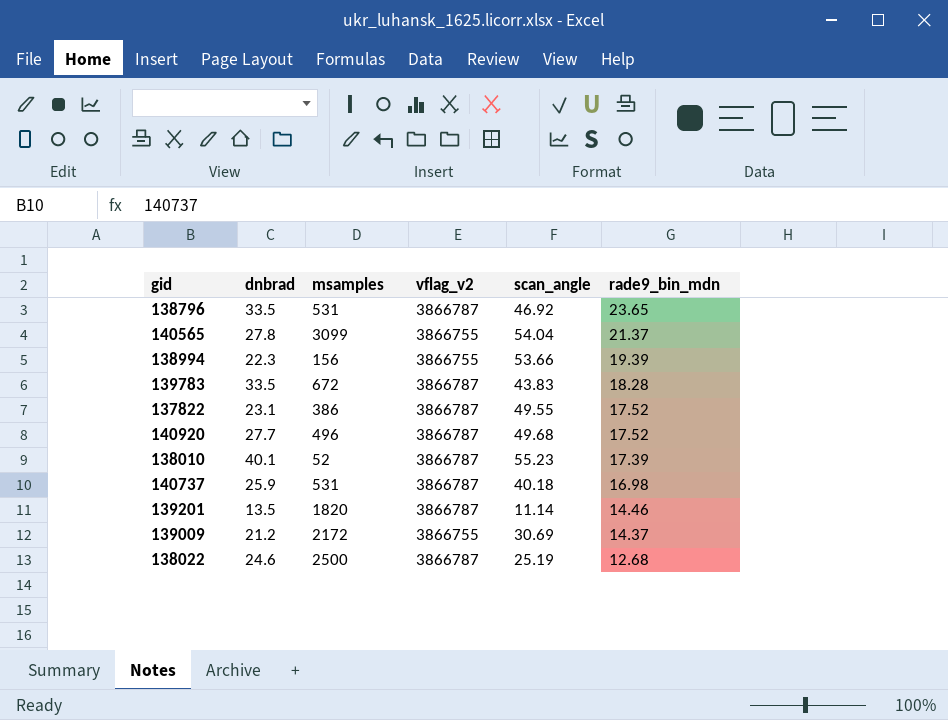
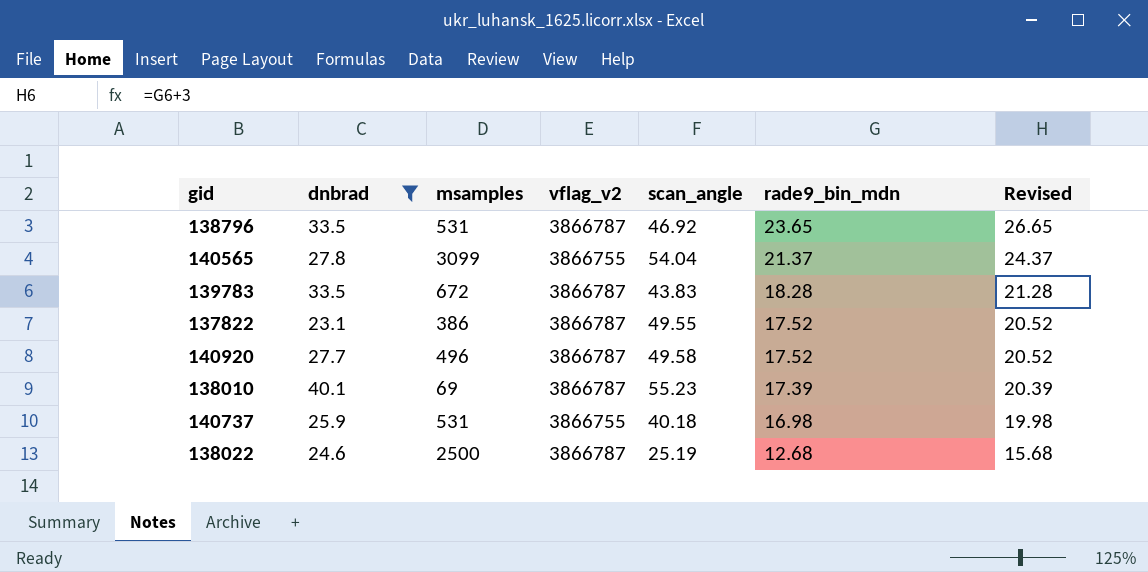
filter: none -> dnbrad >= 23.1
column Revised | formula: none -> [rade9_bin_mdn] + 3
140920 | scan_angle: 49.68 -> 49.58
138010 | msamples: 52 -> 69
140737 | vflag_v2: 3866787 -> 3866755

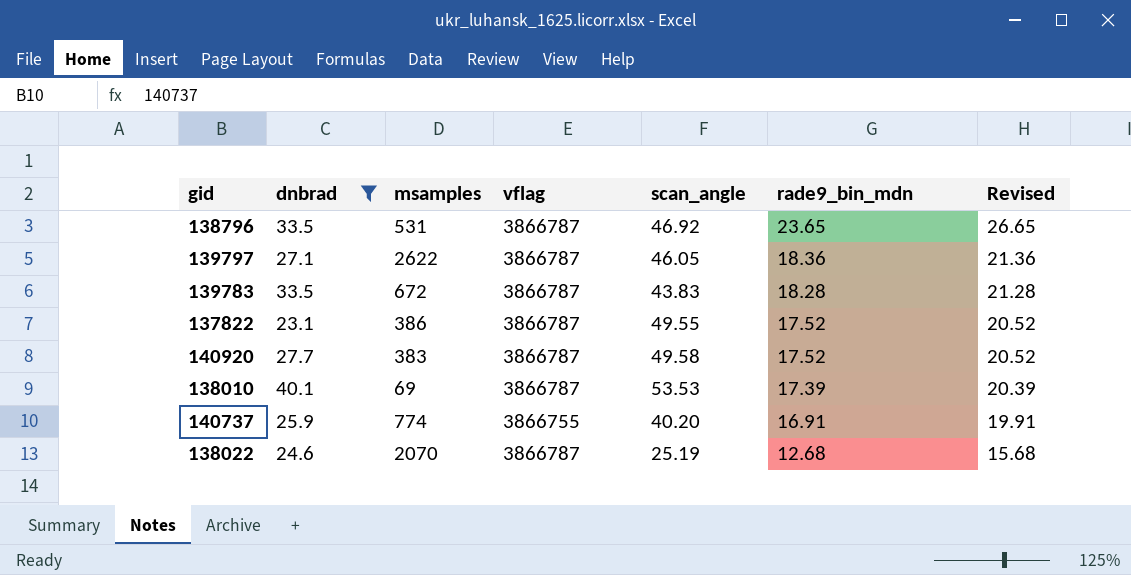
column name: vflag_v2 -> vflag
row 140565: 27.8 | 3099 | 3866755 | 54.04 | 21.37 | 24.37 -> none
row 139797: none -> 27.1 | 2622 | 3866787 | 46.05 | 18.36 | 21.36
140920 | msamples: 496 -> 383
138010 | scan_angle: 55.23 -> 53.53
140737 | msamples: 531 -> 774
140737 | scan_angle: 40.18 -> 40.20
140737 | rade9_bin_mdn: 16.98 -> 16.91
140737 | Revised: 19.98 -> 19.91
138022 | msamples: 2500 -> 2070

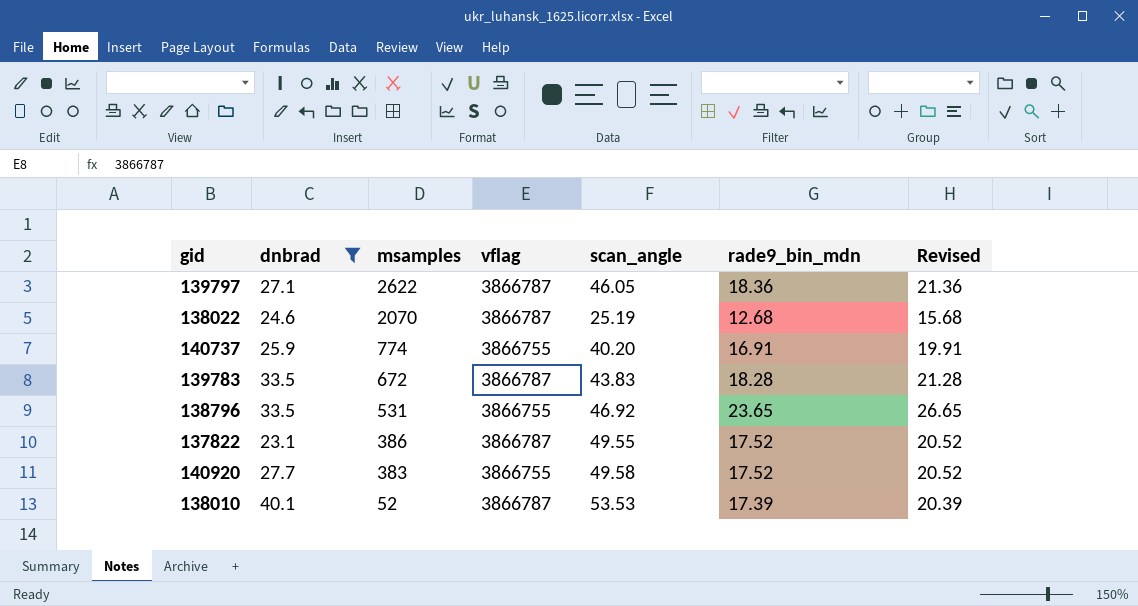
row order: rade9_bin_mdn descending -> msamples descending
138796 | vflag: 3866787 -> 3866755
140920 | vflag: 3866787 -> 3866755
138010 | msamples: 69 -> 52

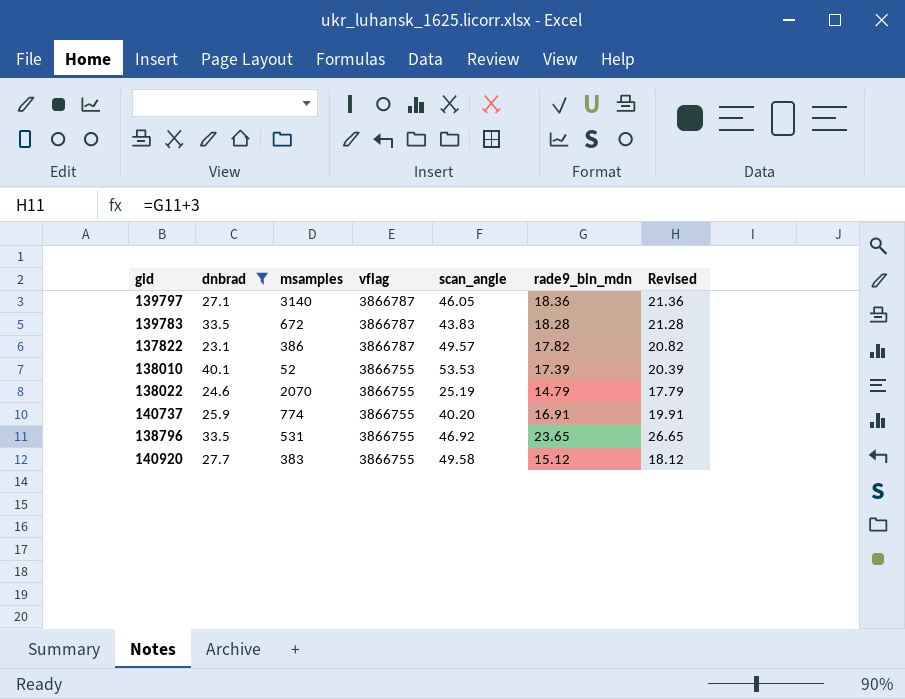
row order: msamples descending -> vflag descending
139797 | msamples: 2622 -> 3140
137822 | scan_angle: 49.55 -> 49.57
137822 | rade9_bin_mdn: 17.52 -> 17.82
137822 | Revised: 20.52 -> 20.82
138010 | vflag: 3866787 -> 3866755
138022 | vflag: 3866787 -> 3866755
138022 | rade9_bin_mdn: 12.68 -> 14.79
138022 | Revised: 15.68 -> 17.79
140920 | rade9_bin_mdn: 17.52 -> 15.12
140920 | Revised: 20.52 -> 18.12

